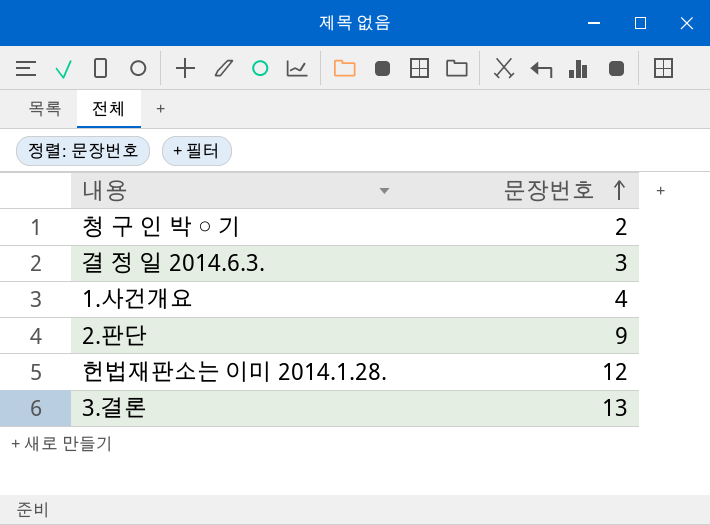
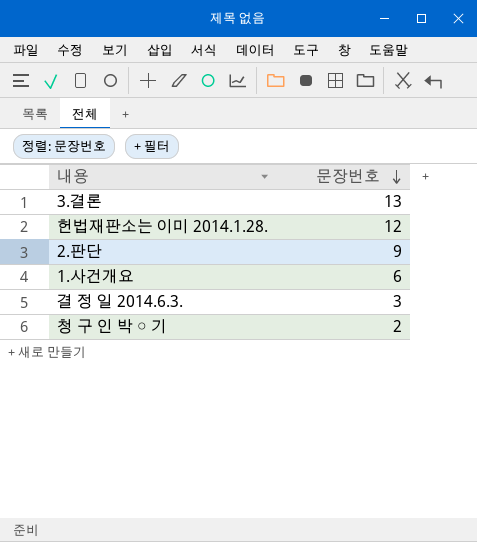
row order: 문장번호 ascending -> 문장번호 descending
1.사건개요 | 문장번호: 4 -> 6

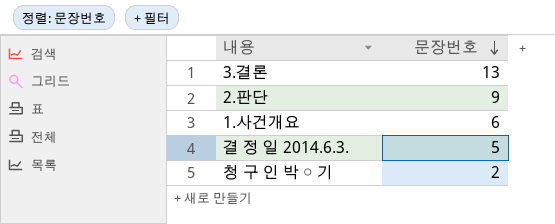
row 헌법재판소는 이미 2014.1.28.: 12 -> none
결 정 일 2014.6.3. | 문장번호: 3 -> 5

